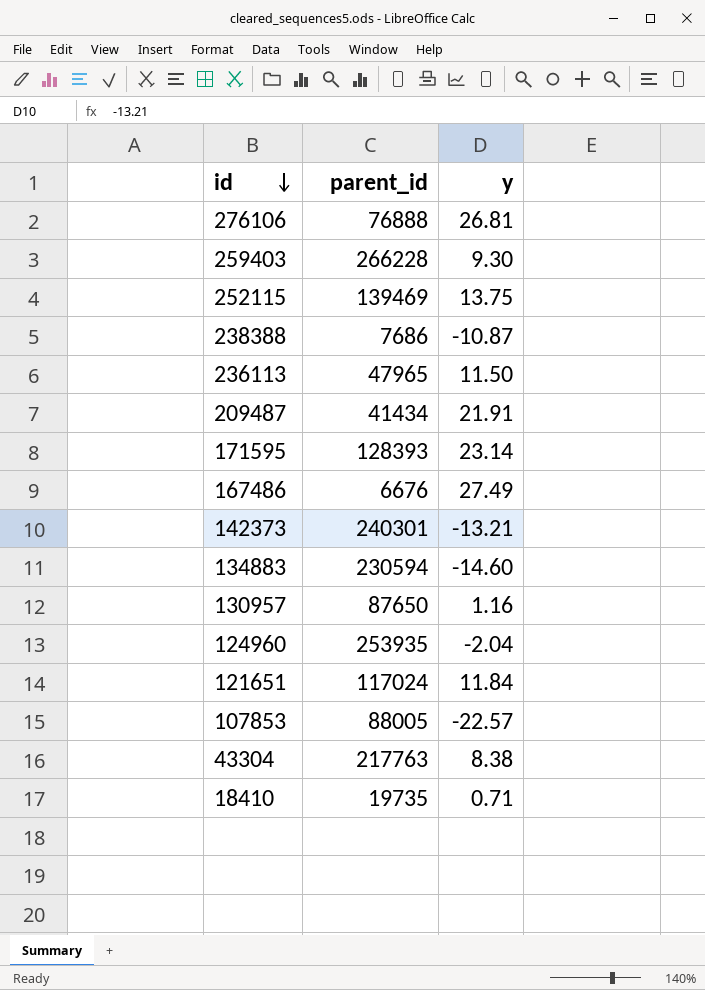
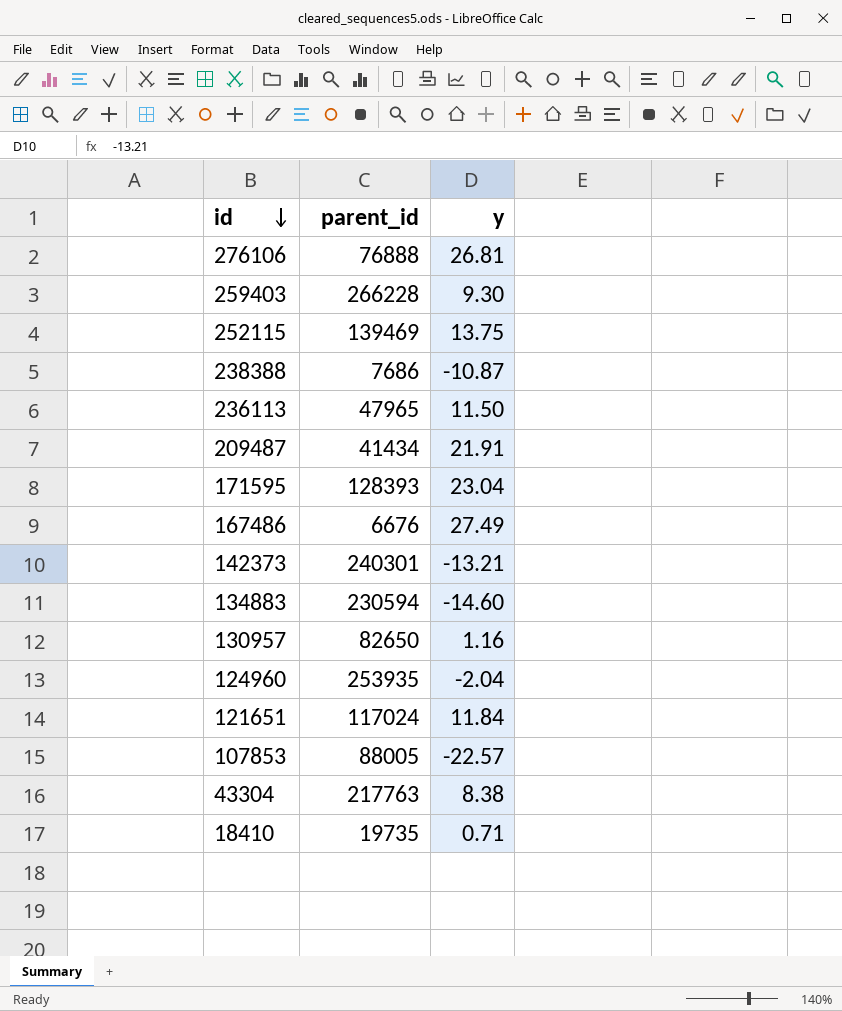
171595 | y: 23.14 -> 23.04
130957 | parent_id: 87650 -> 82650

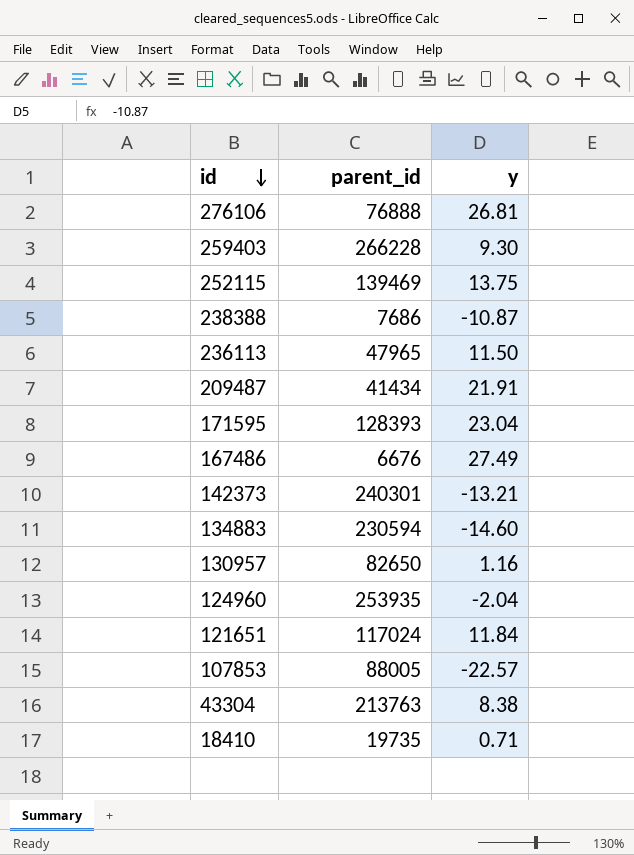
43304 | parent_id: 217763 -> 213763

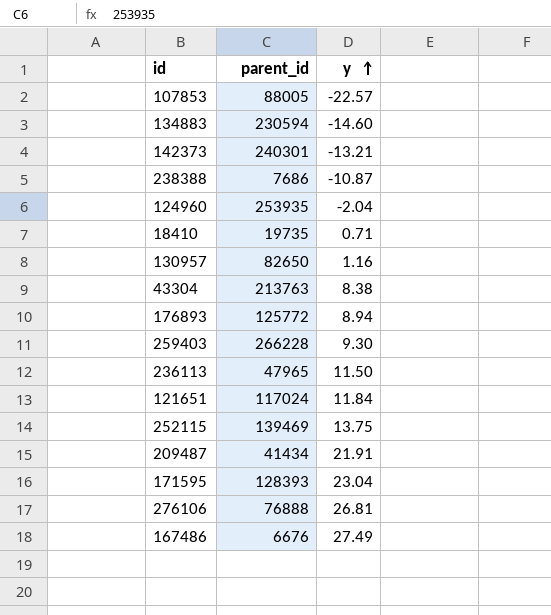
row order: id descending -> y ascending
row 176893: none -> 125772 | 8.94

